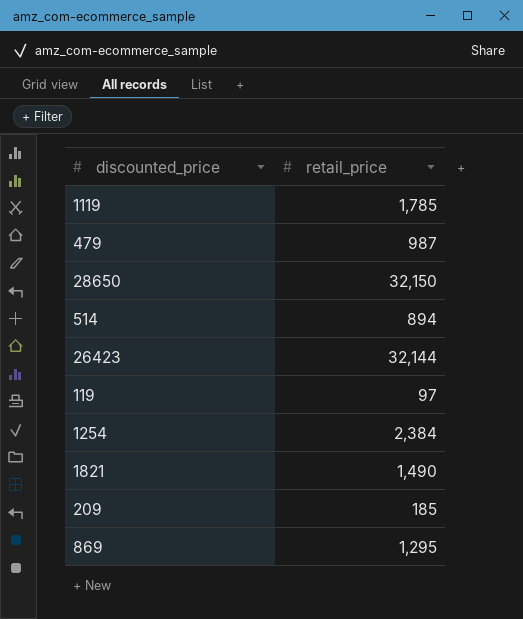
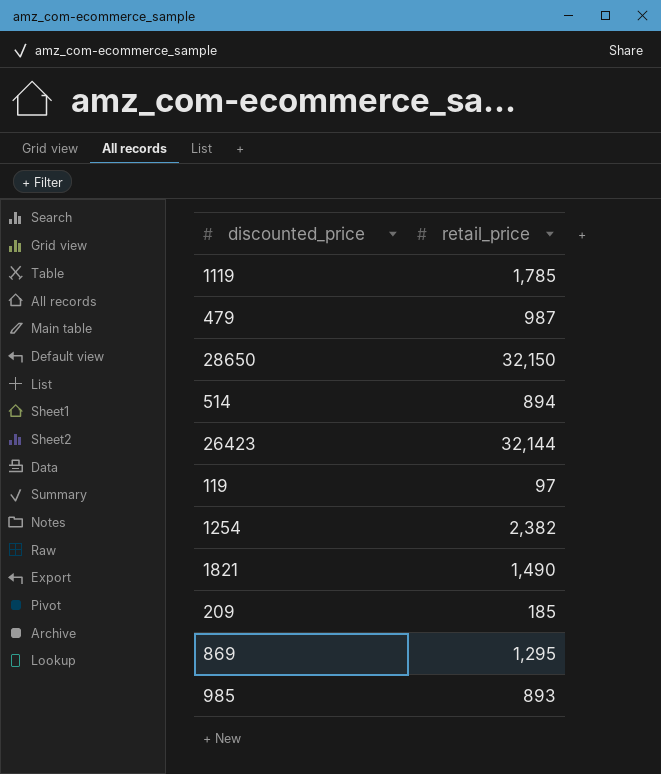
1254 | retail_price: 2,384 -> 2,382
row 985: none -> 893

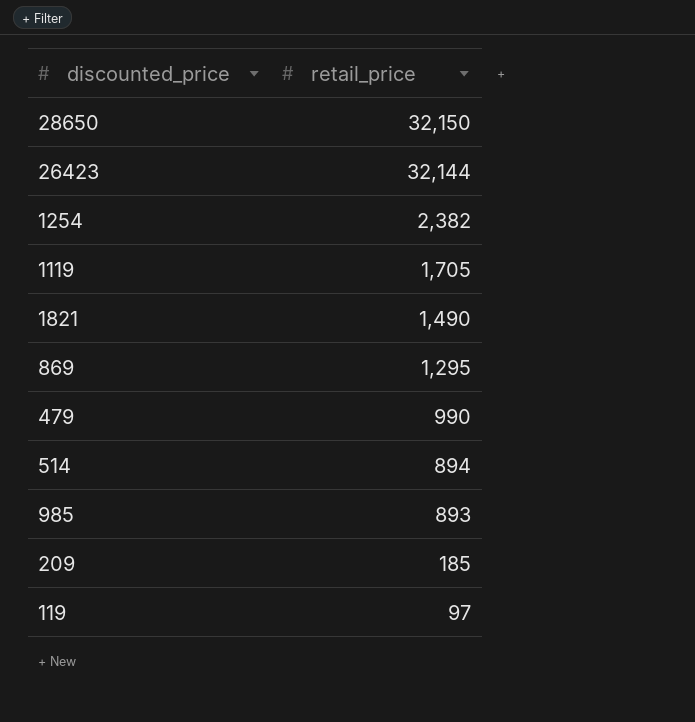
row order: none -> retail_price descending
1119 | retail_price: 1,785 -> 1,705
479 | retail_price: 987 -> 990

